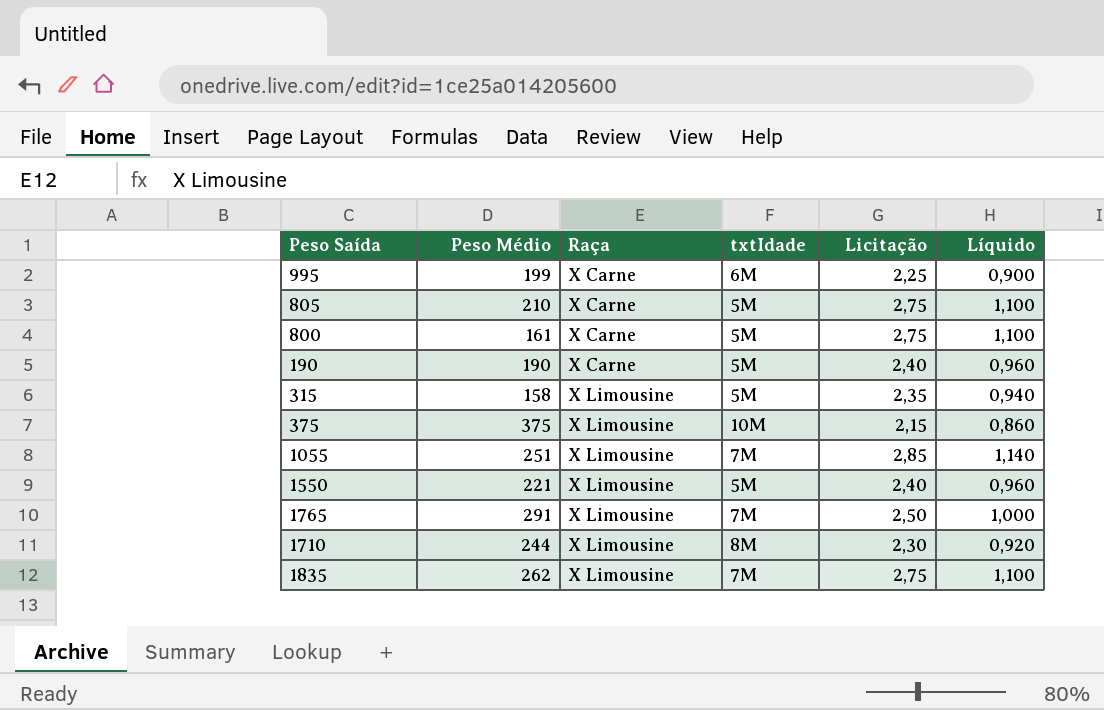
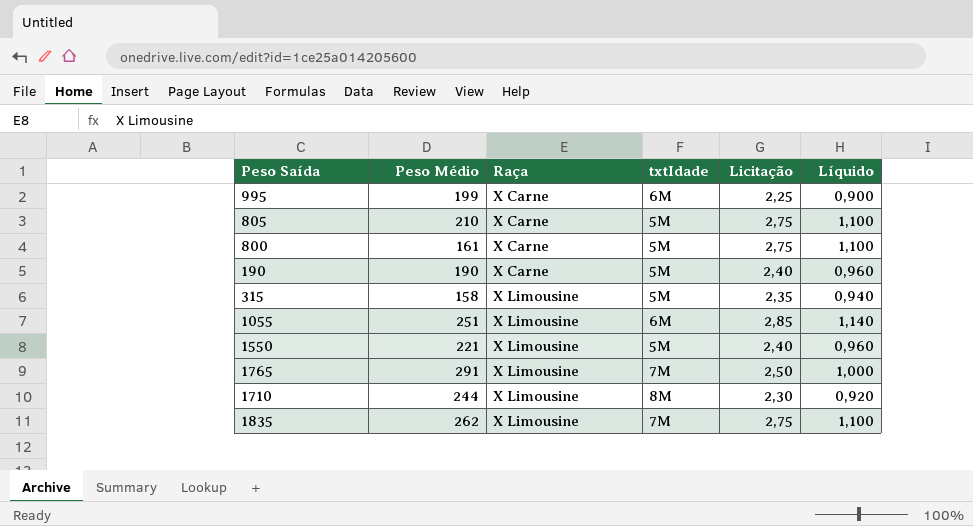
row 375: 375 | X Limousine | 10M | 2,15 | 0,860 -> none
1055 | txtIdade: 7M -> 6M

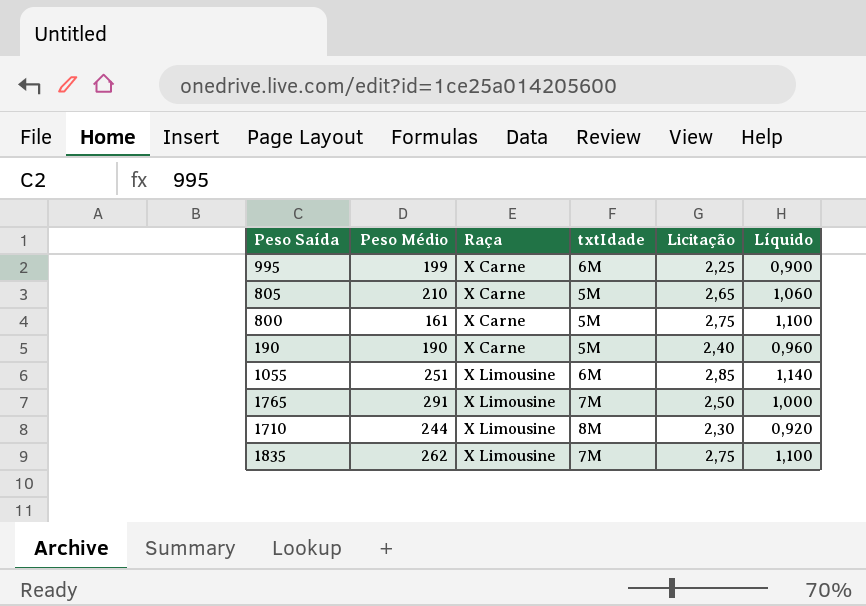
row 315: 158 | X Limousine | 5M | 2,35 | 0,940 -> none
row 1550: 221 | X Limousine | 5M | 2,40 | 0,960 -> none
805 | Licitação: 2,75 -> 2,65
805 | Líquido: 1,100 -> 1,060

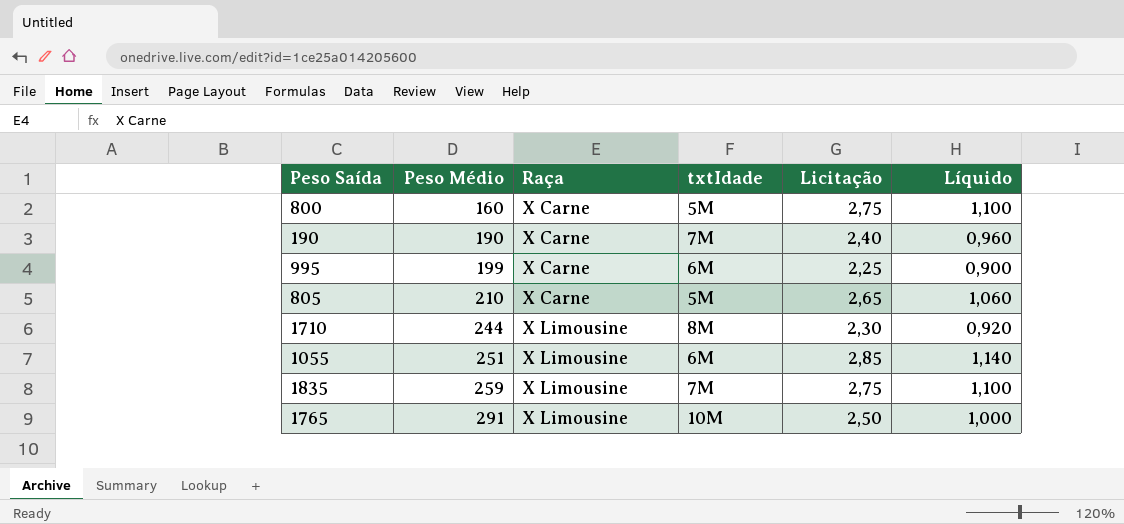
row order: Raça ascending -> Peso Médio ascending
800 | Peso Médio: 161 -> 160
190 | txtIdade: 5M -> 7M
1835 | Peso Médio: 262 -> 259
1765 | txtIdade: 7M -> 10M

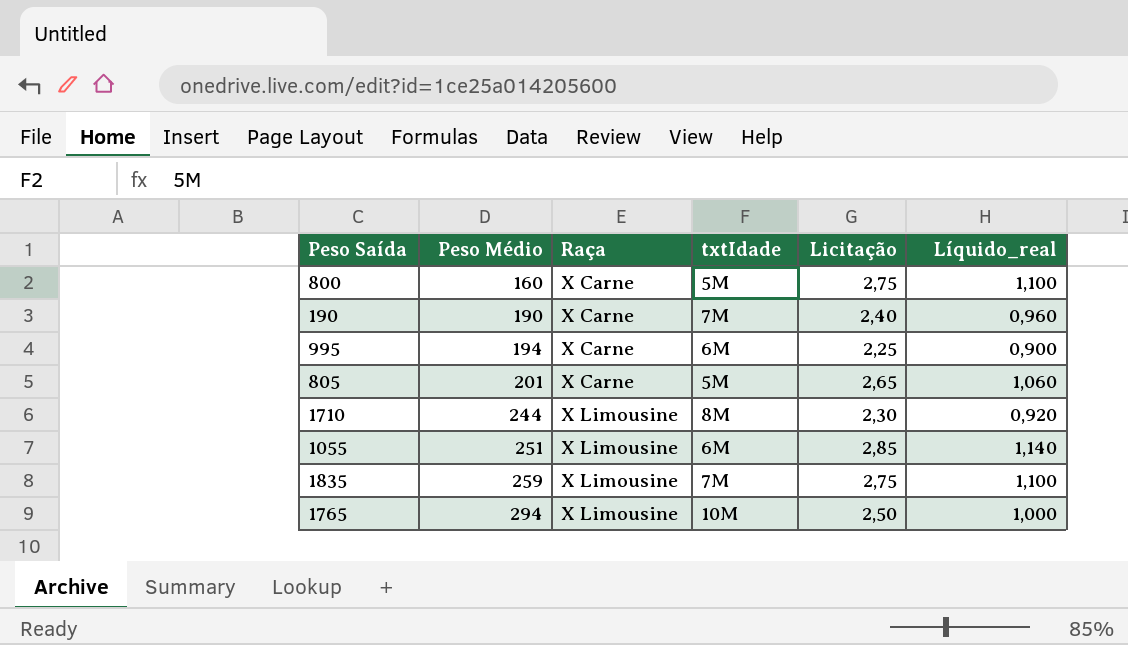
column name: Líquido -> Líquido_real
995 | Peso Médio: 199 -> 194
805 | Peso Médio: 210 -> 201
1765 | Peso Médio: 291 -> 294

